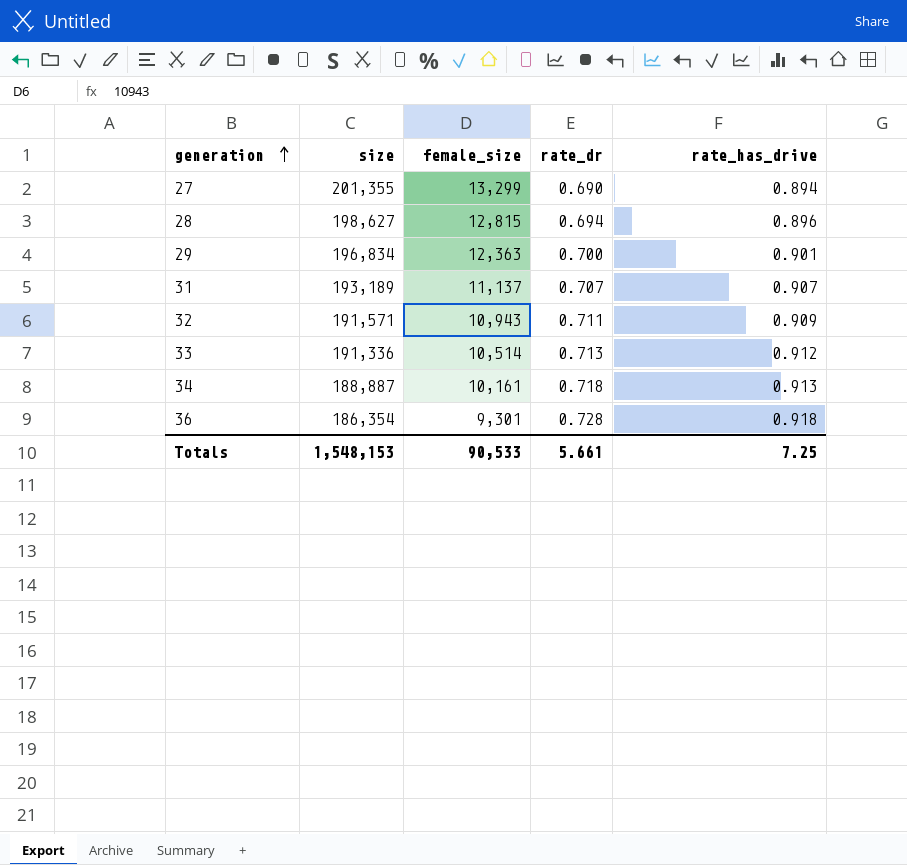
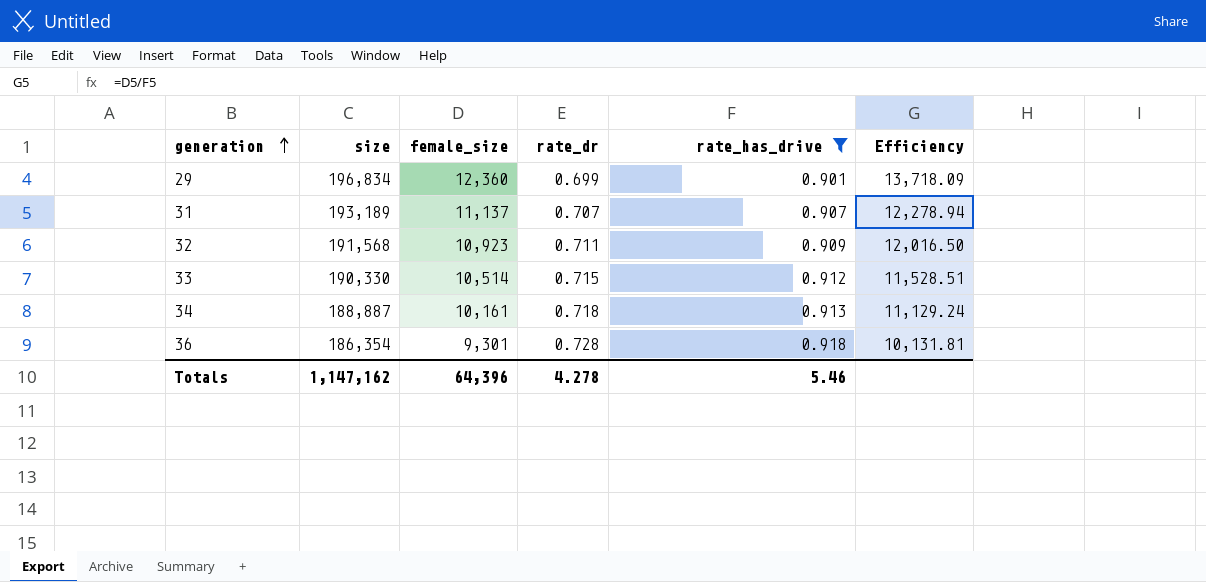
filter: none -> rate_has_drive >= 0.901
column Efficiency | formula: none -> [female_size] / [rate_has_drive]
29 | female_size: 12,363 -> 12,360
29 | rate_dr: 0.700 -> 0.699
32 | size: 191,571 -> 191,568
32 | female_size: 10,943 -> 10,923
33 | size: 191,336 -> 190,330
33 | rate_dr: 0.713 -> 0.715
Totals | size: 1,548,153 -> 1,147,162
Totals | female_size: 90,533 -> 64,396
Totals | rate_dr: 5.661 -> 4.278
Totals | rate_has_drive: 7.25 -> 5.46

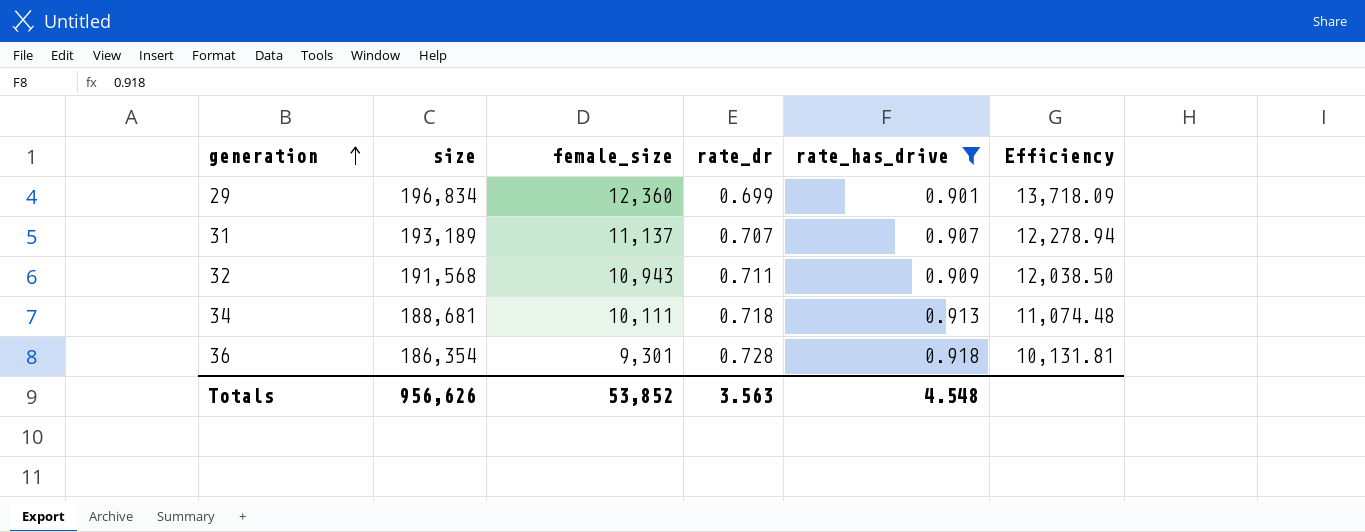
row 33: 190,330 | 10,514 | 0.715 | 0.912 | 11,528.51 -> none
32 | female_size: 10,923 -> 10,943
32 | Efficiency: 12,016.50 -> 12,038.50
34 | size: 188,887 -> 188,681
34 | female_size: 10,161 -> 10,111
34 | Efficiency: 11,129.24 -> 11,074.48
Totals | size: 1,147,162 -> 956,626
Totals | female_size: 64,396 -> 53,852
Totals | rate_dr: 4.278 -> 3.563
Totals | rate_has_drive: 5.46 -> 4.548

